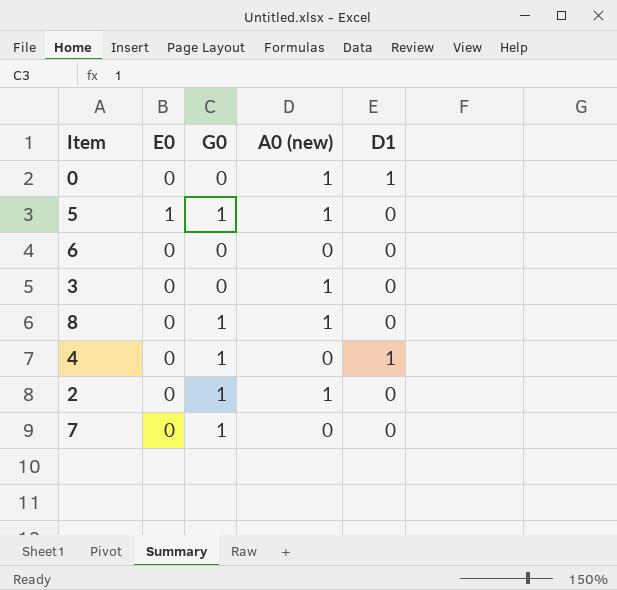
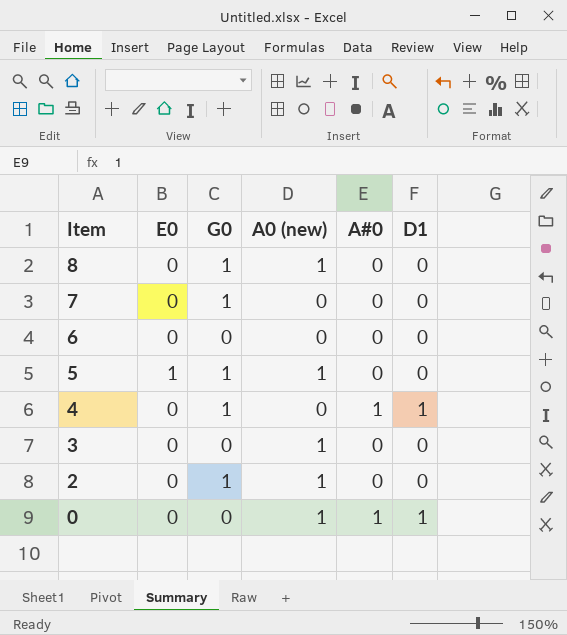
row order: none -> Item descending
column A#0 | position: none -> 5

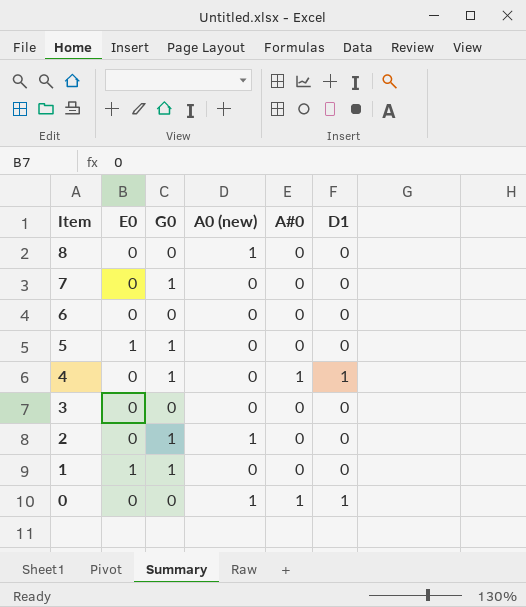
8 | G0: 1 -> 0
5 | A0 (new): 1 -> 0
3 | A0 (new): 1 -> 0
row 1: none -> 1 | 1 | 0 | 0 | 0

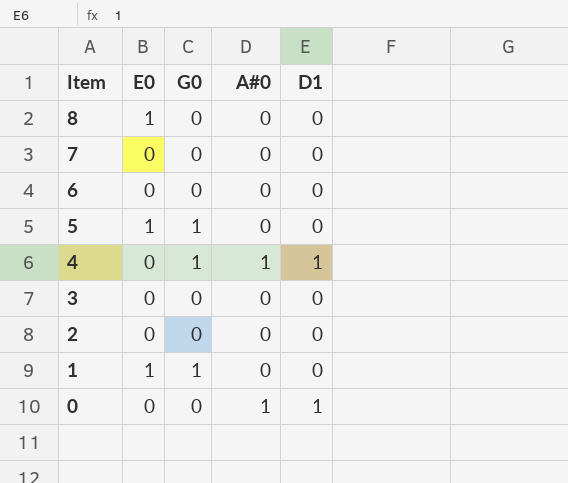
column A0 (new) | position: 4 -> none
8 | E0: 0 -> 1
7 | G0: 1 -> 0
2 | G0: 1 -> 0

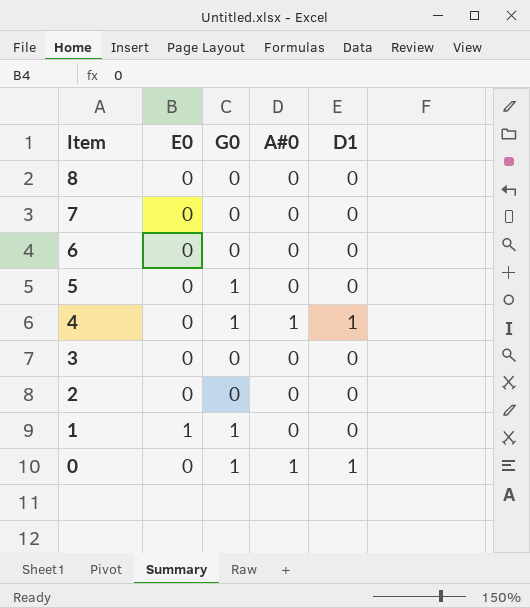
8 | E0: 1 -> 0
5 | E0: 1 -> 0
0 | G0: 0 -> 1

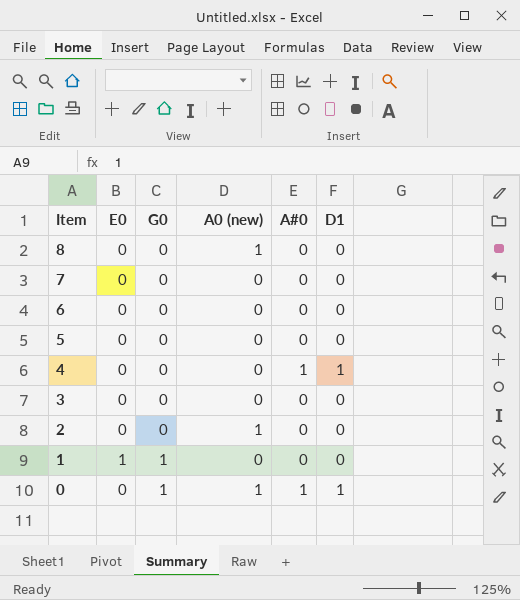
column A0 (new) | position: none -> 4
5 | G0: 1 -> 0
4 | G0: 1 -> 0

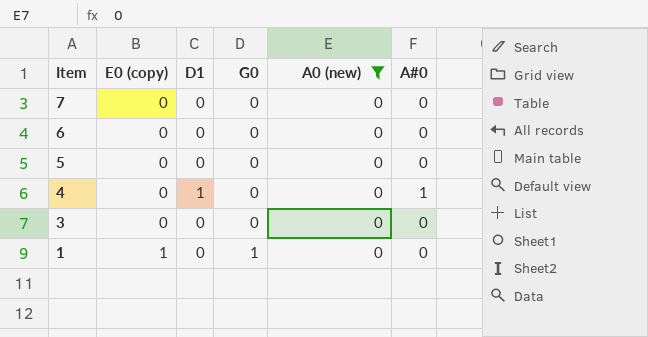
filter: none -> A0 (new) = 0
column name: E0 -> E0 (copy)
column D1 | position: 6 -> 3

